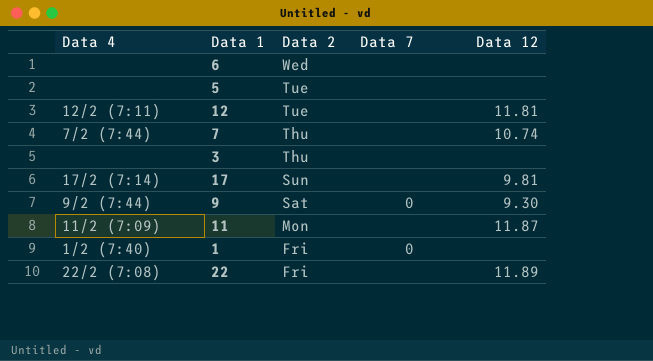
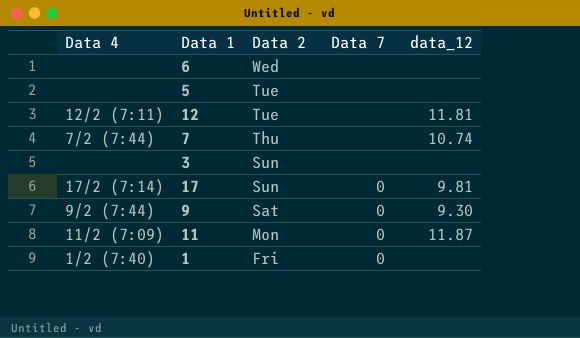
column name: Data 12 -> data_12
row 22: 22/2 (7:08) | Fri | none | 11.89 -> none
3 | Data 2: Thu -> Sun
17 | Data 7: none -> 0
11 | Data 7: none -> 0

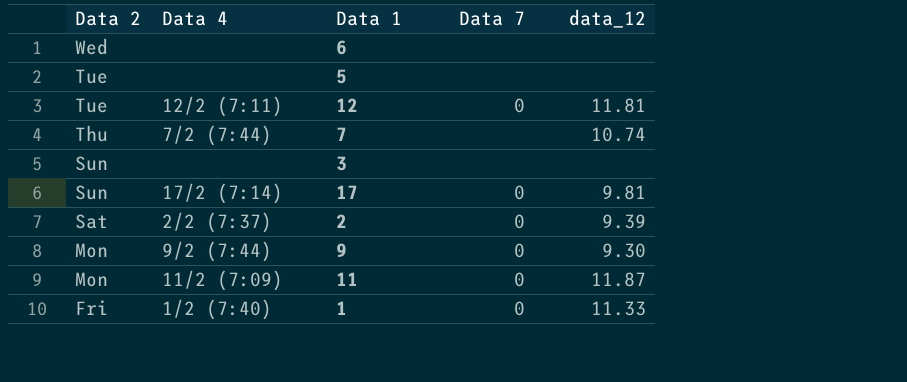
column Data 2 | position: 3 -> 1
12 | Data 7: none -> 0
row 2: none -> Sat | 2/2 (7:37) | 0 | 9.39
9 | Data 2: Sat -> Mon
1 | data_12: none -> 11.33

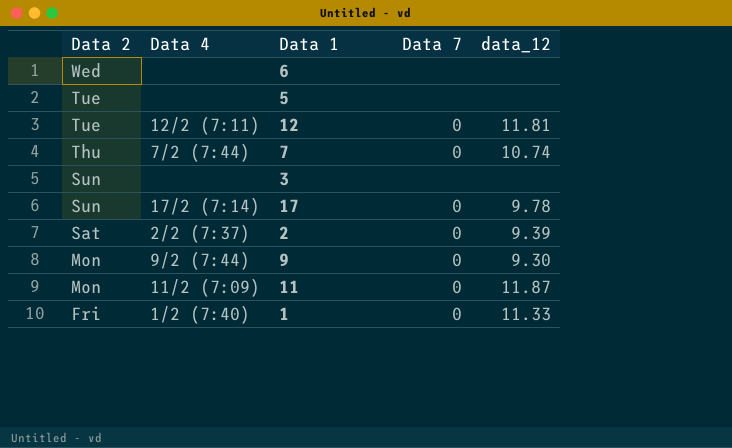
7 | Data 7: none -> 0
17 | data_12: 9.81 -> 9.78

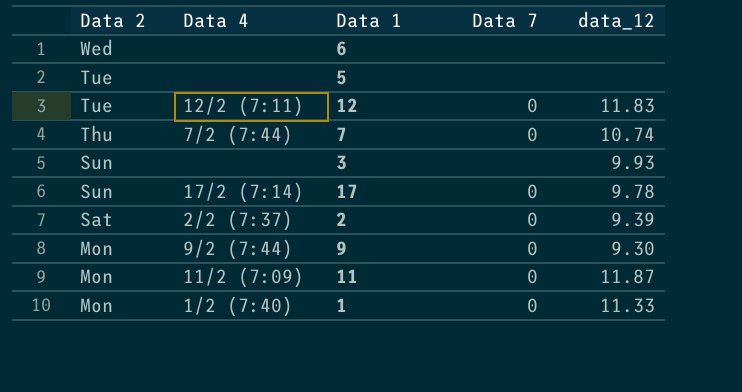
12 | data_12: 11.81 -> 11.83
3 | data_12: none -> 9.93
1 | Data 2: Fri -> Mon

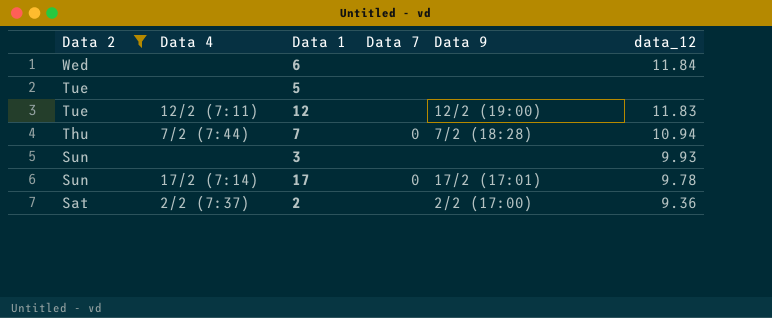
filter: none -> Data 2 != Mon
column Data 9 | position: none -> 5
6 | data_12: none -> 11.84
12 | Data 7: 0 -> none
7 | data_12: 10.74 -> 10.94
2 | Data 7: 0 -> none
2 | data_12: 9.39 -> 9.36

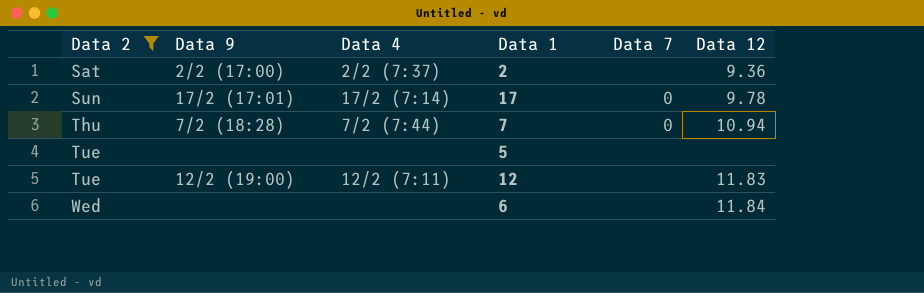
row order: Data 2 descending -> Data 2 ascending
column Data 9 | position: 5 -> 2
column name: data_12 -> Data 12
row 3: Sun | none | none | none | 9.93 -> none

